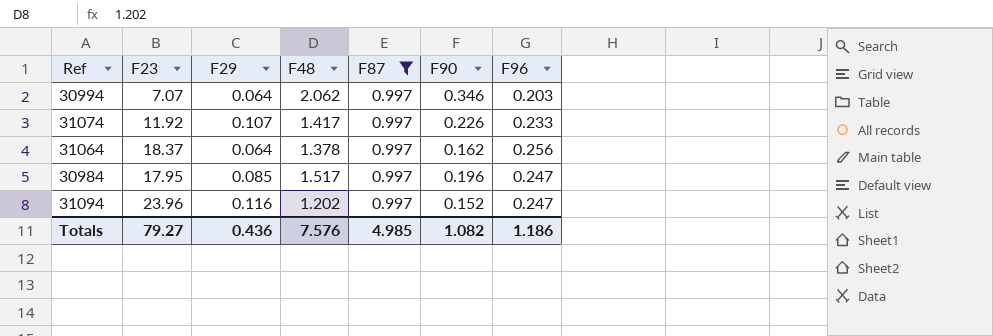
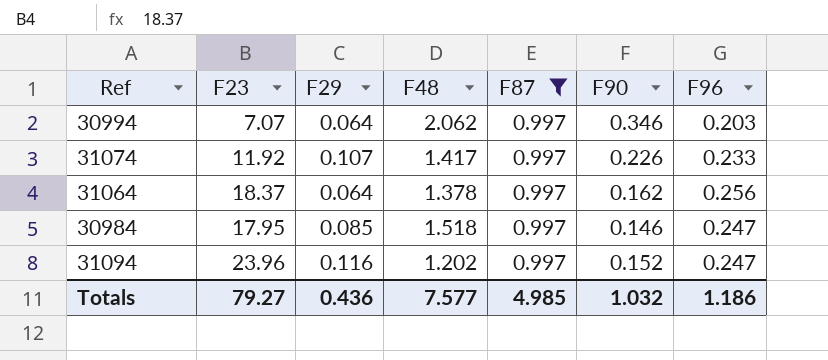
30984 | F48: 1.517 -> 1.518
30984 | F90: 0.196 -> 0.146
Totals | F48: 7.576 -> 7.577
Totals | F90: 1.082 -> 1.032

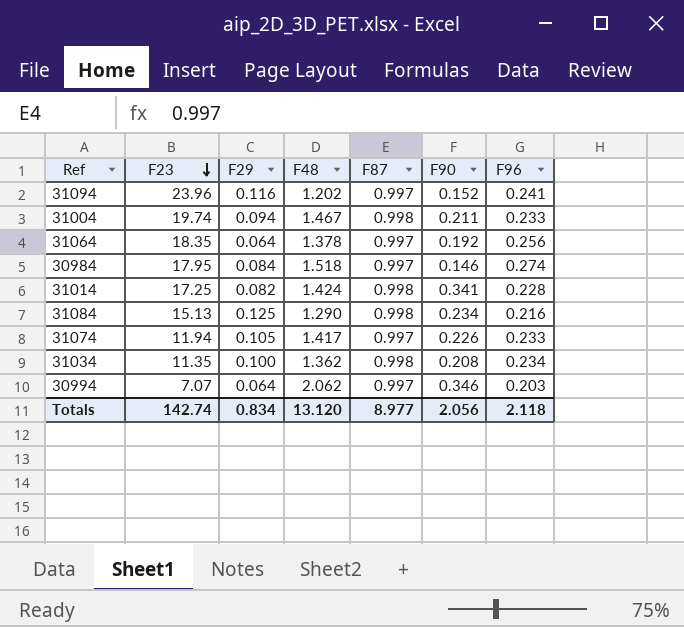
filter: F87 = 0.997 -> none
row order: none -> F23 descending
31094 | F96: 0.247 -> 0.241
31064 | F23: 18.37 -> 18.35
31064 | F90: 0.162 -> 0.192
30984 | F29: 0.085 -> 0.084
30984 | F96: 0.247 -> 0.274
31074 | F23: 11.92 -> 11.94
31074 | F29: 0.107 -> 0.105
Totals | F23: 79.27 -> 142.74
Totals | F29: 0.436 -> 0.834
Totals | F48: 7.577 -> 13.120
Totals | F87: 4.985 -> 8.977
Totals | F90: 1.032 -> 2.056
Totals | F96: 1.186 -> 2.118

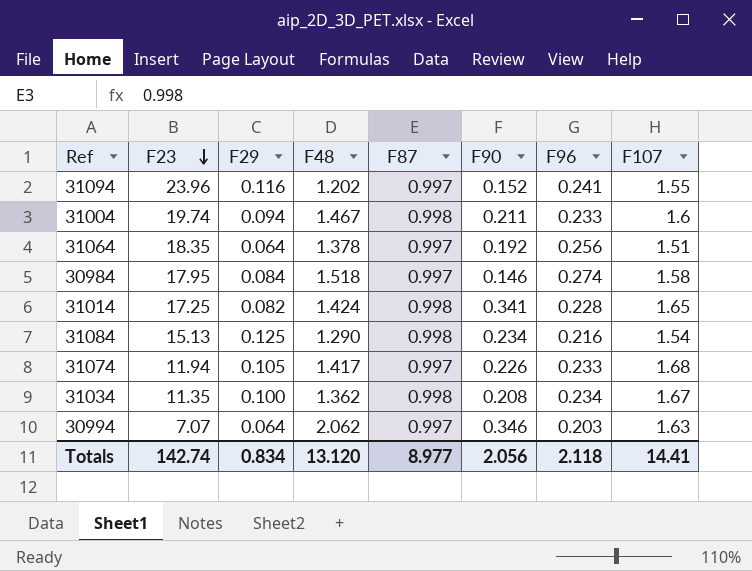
column F107 | position: none -> 8

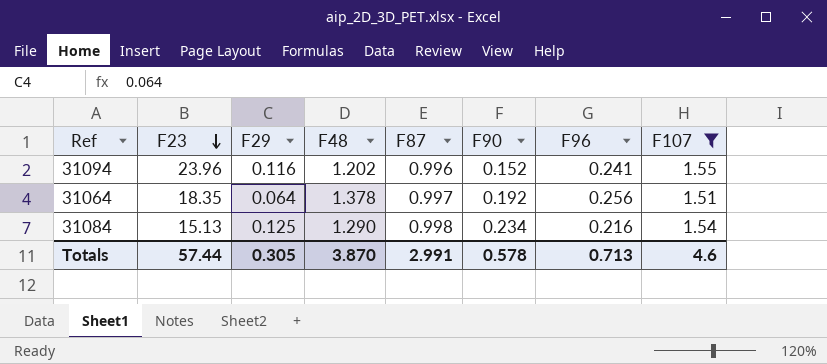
filter: none -> F107 <= 1.55
31094 | F87: 0.997 -> 0.996
Totals | F23: 142.74 -> 57.44
Totals | F29: 0.834 -> 0.305
Totals | F48: 13.120 -> 3.870
Totals | F87: 8.977 -> 2.991
Totals | F90: 2.056 -> 0.578
Totals | F96: 2.118 -> 0.713
Totals | F107: 14.41 -> 4.6

